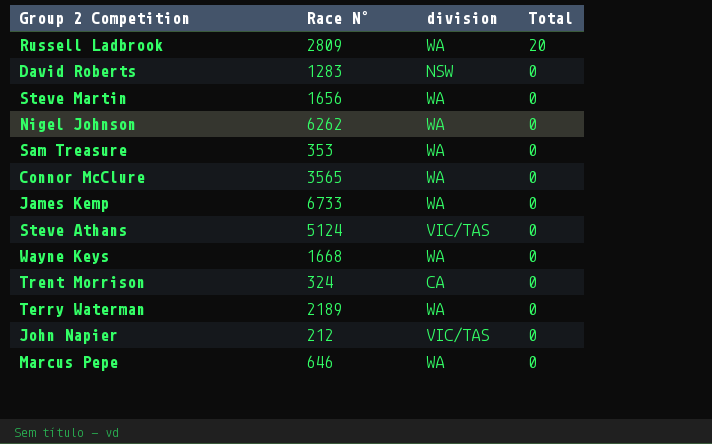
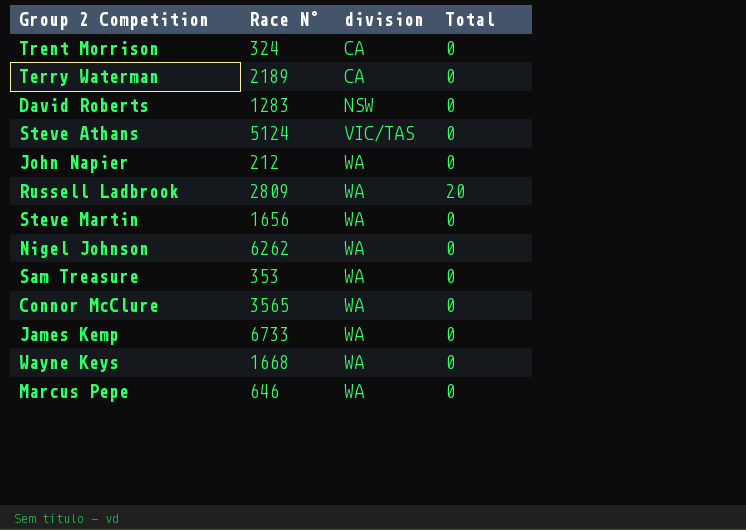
row order: Total descending -> division ascending
Terry Waterman | division: WA -> CA
John Napier | division: VIC/TAS -> WA

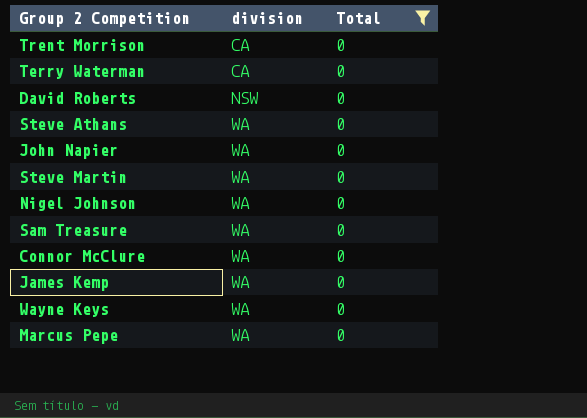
filter: none -> Total = 0
column Race N° | position: 2 -> none
Steve Athans | division: VIC/TAS -> WA

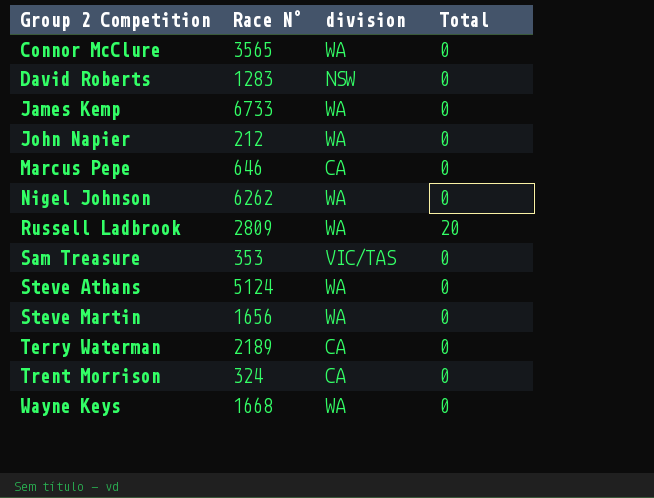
filter: Total = 0 -> none
row order: division ascending -> Group 2 Competition ascending
column Race N° | position: none -> 2
Marcus Pepe | division: WA -> CA
Sam Treasure | division: WA -> VIC/TAS

